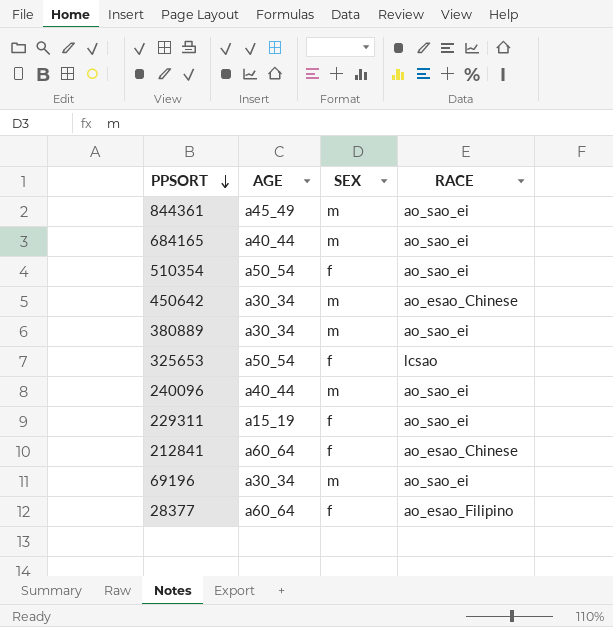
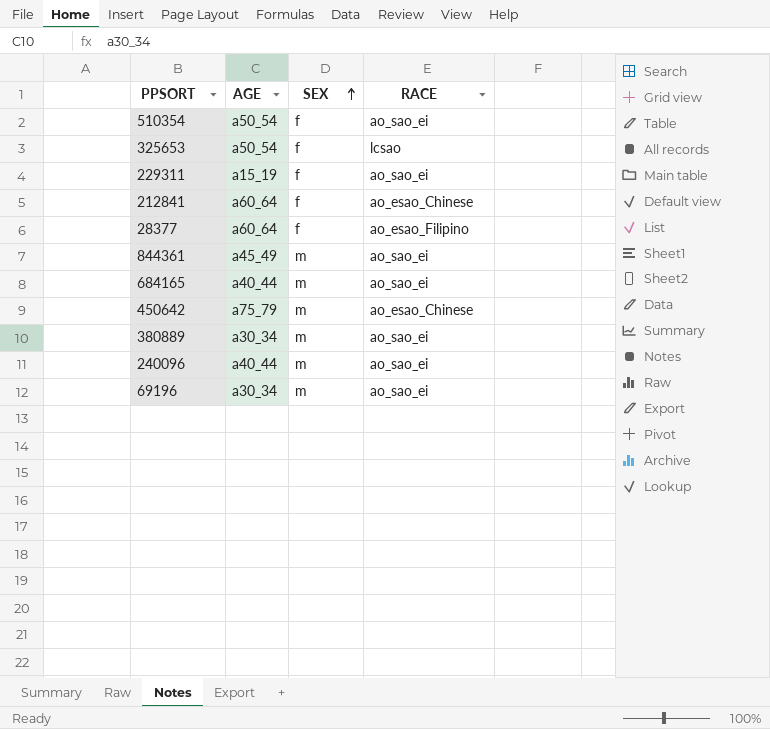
row order: PPSORT descending -> SEX ascending
450642 | AGE: a30_34 -> a75_79

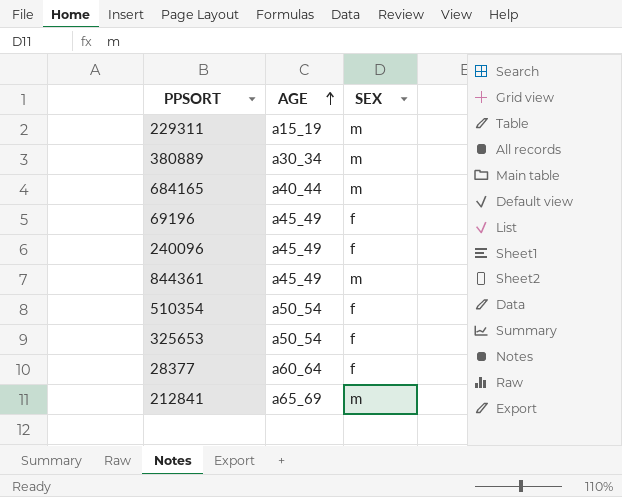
row order: SEX ascending -> AGE ascending
column RACE | position: 4 -> none
row 450642: a75_79 | m | ao_esao_Chinese -> none
229311 | SEX: f -> m
69196 | AGE: a30_34 -> a45_49
69196 | SEX: m -> f
240096 | AGE: a40_44 -> a45_49
240096 | SEX: m -> f
212841 | AGE: a60_64 -> a65_69
212841 | SEX: f -> m

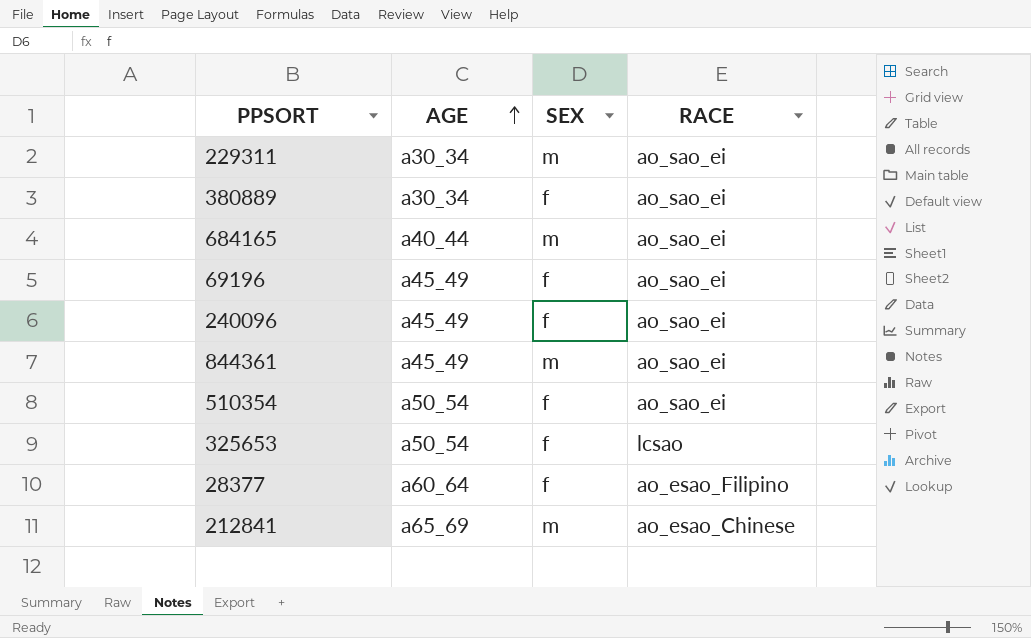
column RACE | position: none -> 4
229311 | AGE: a15_19 -> a30_34
380889 | SEX: m -> f

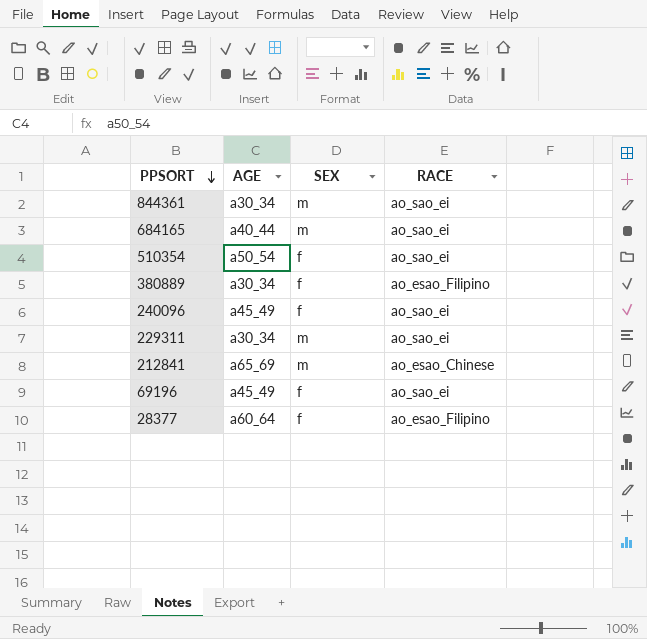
row order: AGE ascending -> PPSORT descending
row 325653: a50_54 | f | lcsao -> none
844361 | AGE: a45_49 -> a30_34
380889 | RACE: ao_sao_ei -> ao_esao_Filipino

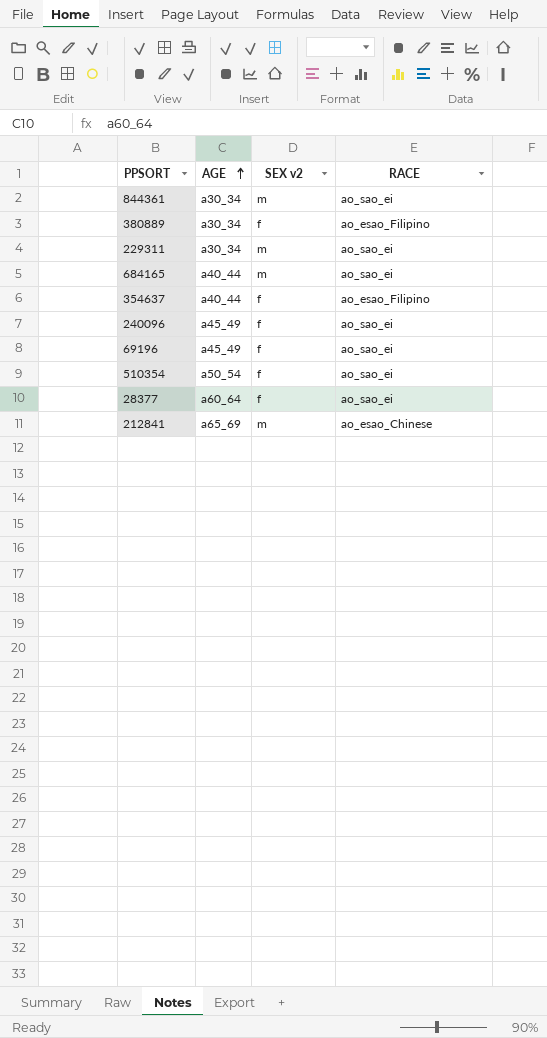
row order: PPSORT descending -> AGE ascending
column name: SEX -> SEX v2
row 354637: none -> a40_44 | f | ao_esao_Filipino
28377 | RACE: ao_esao_Filipino -> ao_sao_ei

